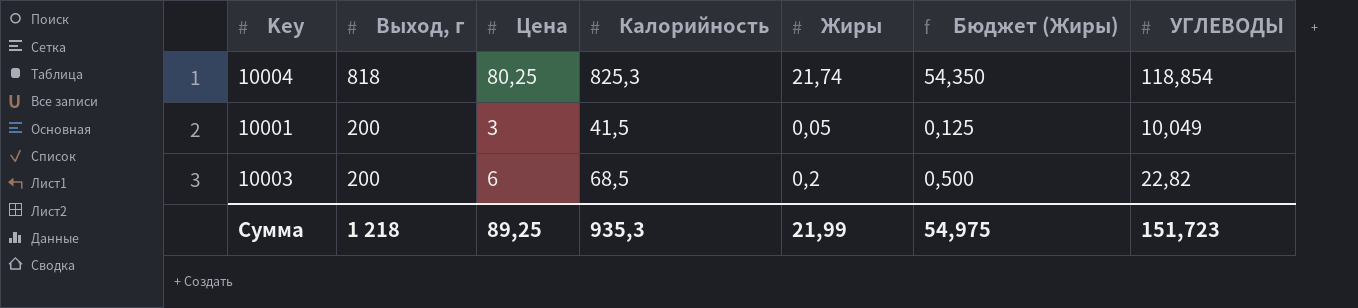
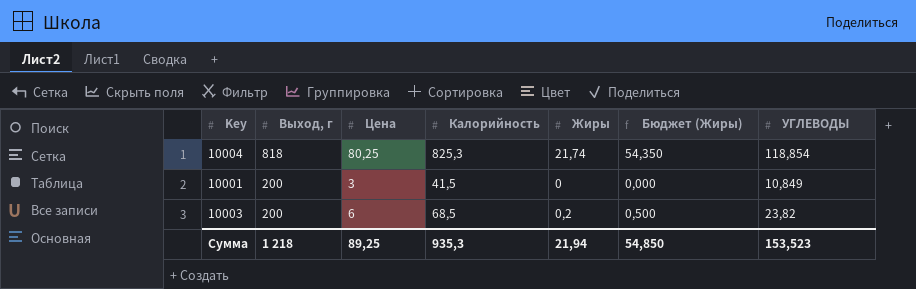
10001 | Жиры: 0,05 -> 0
10001 | Бюджет (Жиры): 0,125 -> 0,000
10001 | УГЛЕВОДЫ: 10,049 -> 10,849
10003 | УГЛЕВОДЫ: 22,82 -> 23,82
Сумма | Жиры: 21,99 -> 21,94
Сумма | Бюджет (Жиры): 54,975 -> 54,850
Сумма | УГЛЕВОДЫ: 151,723 -> 153,523

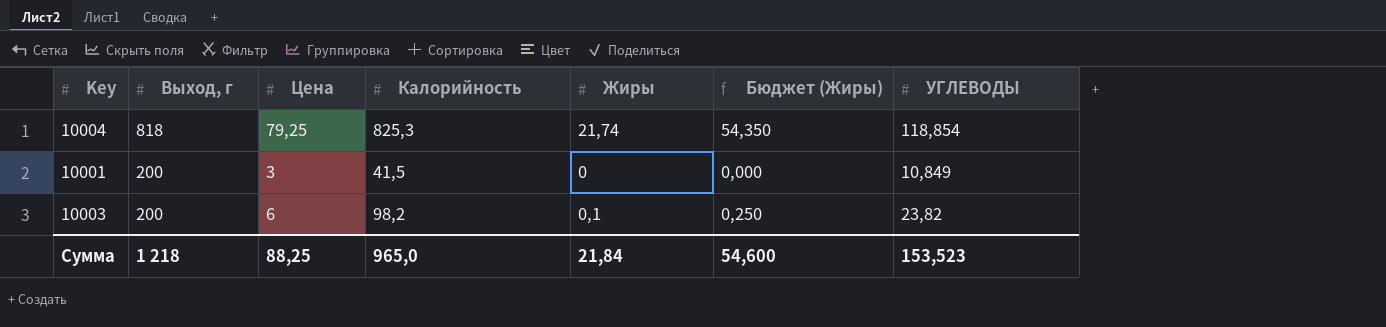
10004 | Цена: 80,25 -> 79,25
10003 | Калорийность: 68,5 -> 98,2
10003 | Жиры: 0,2 -> 0,1
10003 | Бюджет (Жиры): 0,500 -> 0,250
Сумма | Цена: 89,25 -> 88,25
Сумма | Калорийность: 935,3 -> 965,0
Сумма | Жиры: 21,94 -> 21,84
Сумма | Бюджет (Жиры): 54,850 -> 54,600

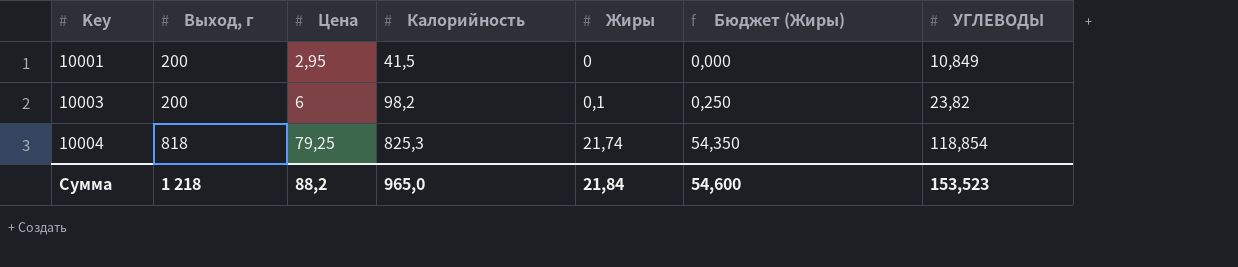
row order: Выход, г descending -> Key ascending
10001 | Цена: 3 -> 2,95
Сумма | Цена: 88,25 -> 88,2

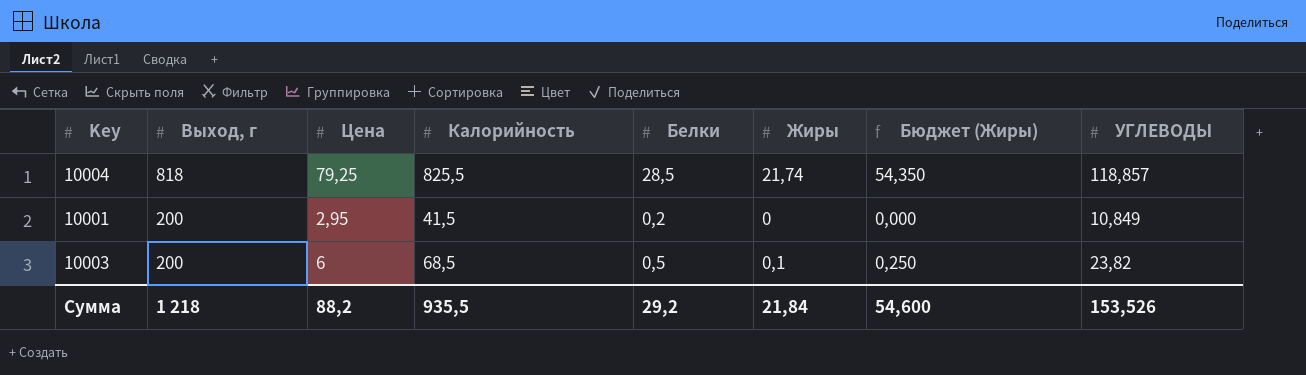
row order: Key ascending -> Выход, г descending
column Белки | position: none -> 5
10004 | Калорийность: 825,3 -> 825,5
10004 | УГЛЕВОДЫ: 118,854 -> 118,857
10003 | Калорийность: 98,2 -> 68,5
Сумма | Калорийность: 965,0 -> 935,5
Сумма | УГЛЕВОДЫ: 153,523 -> 153,526

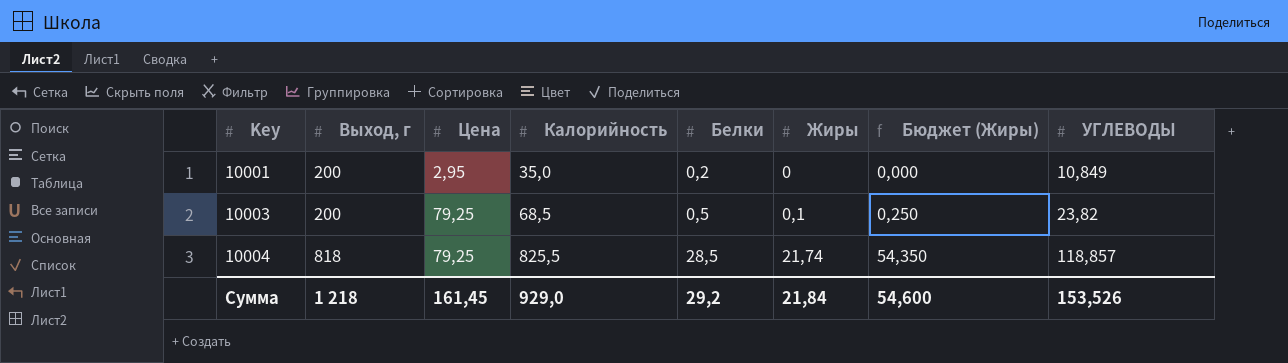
row order: Выход, г descending -> Key ascending
10001 | Калорийность: 41,5 -> 35,0
10003 | Цена: 6 -> 79,25
Сумма | Цена: 88,2 -> 161,45
Сумма | Калорийность: 935,5 -> 929,0

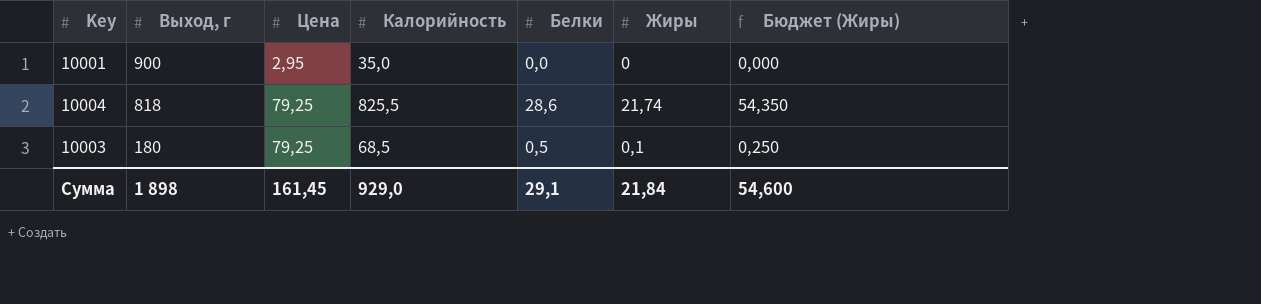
row order: Key ascending -> Выход, г descending
column УГЛЕВОДЫ | position: 8 -> none
10001 | Выход, г: 200 -> 900
10001 | Белки: 0,2 -> 0,0
10004 | Белки: 28,5 -> 28,6
10003 | Выход, г: 200 -> 180
Сумма | Выход, г: 1 218 -> 1 898
Сумма | Белки: 29,2 -> 29,1

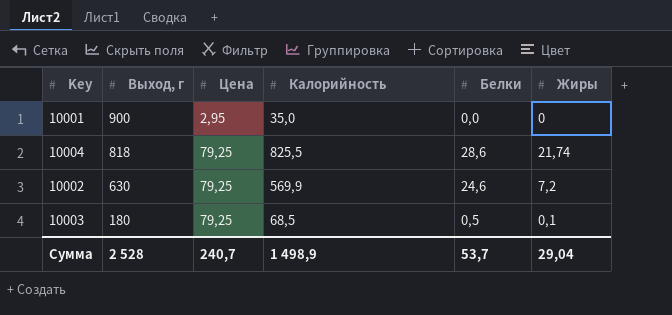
column Бюджет (Жиры) | formula: [Жиры] * 2,5 -> none
row 10002: none -> 630 | 79,25 | 569,9 | 24,6 | 7,2
Сумма | Выход, г: 1 898 -> 2 528
Сумма | Цена: 161,45 -> 240,7
Сумма | Калорийность: 929,0 -> 1 498,9
Сумма | Белки: 29,1 -> 53,7
Сумма | Жиры: 21,84 -> 29,04

